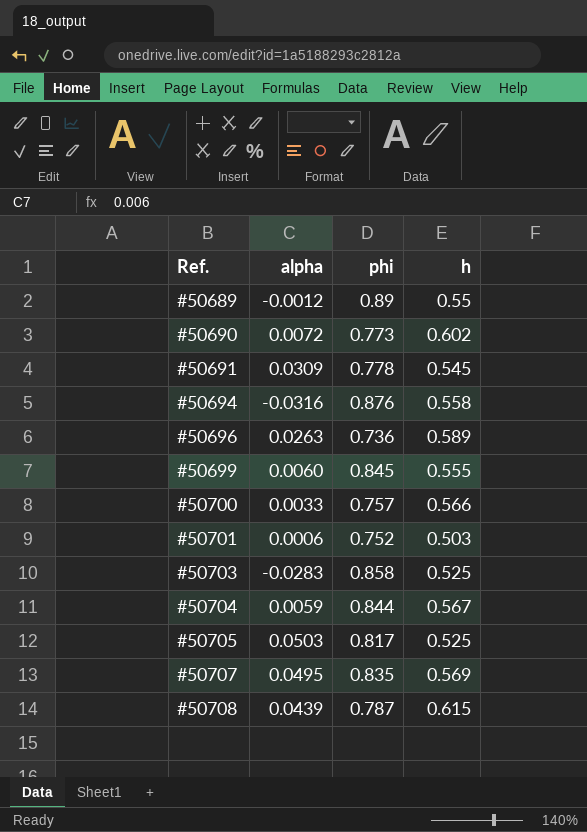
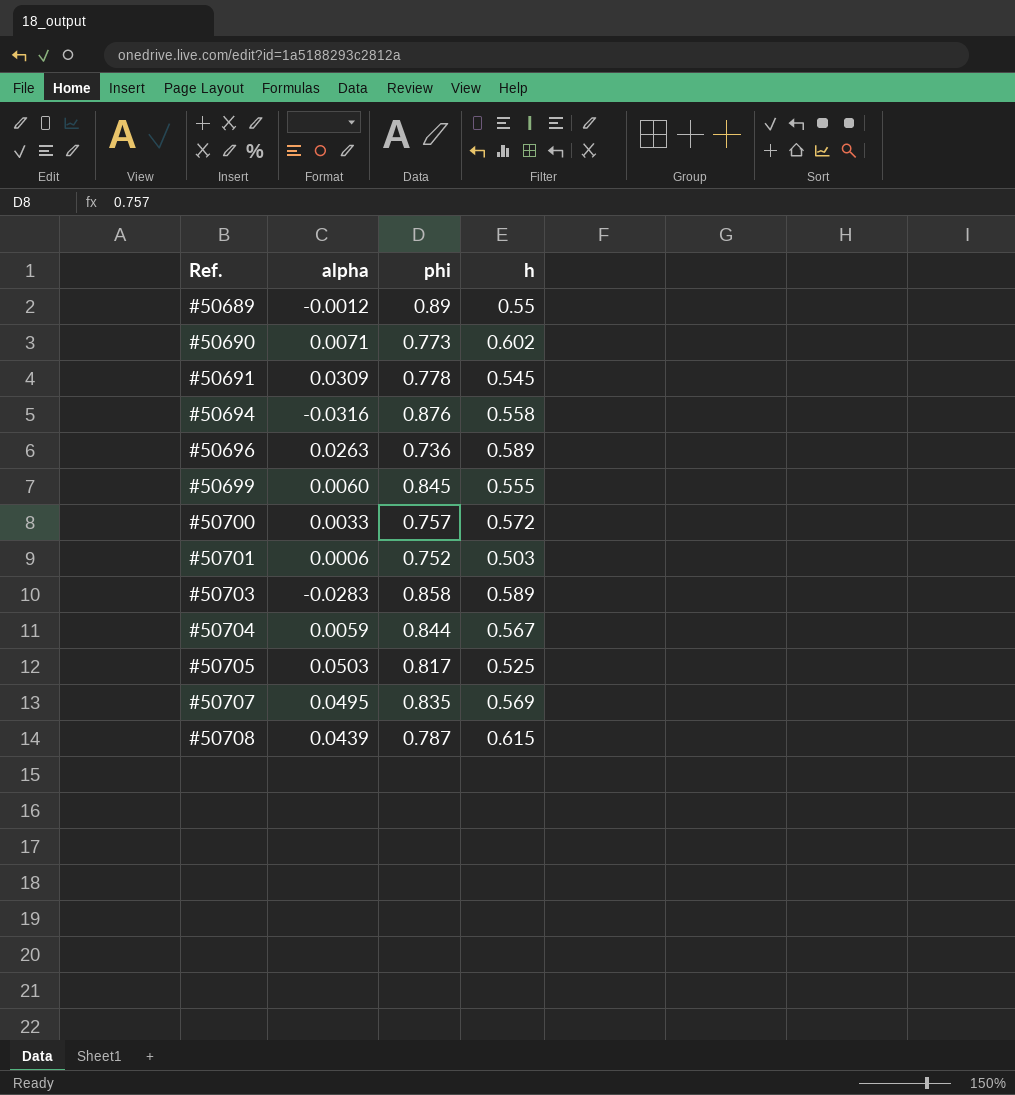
#50690 | alpha: 0.0072 -> 0.0071
#50700 | h: 0.566 -> 0.572
#50703 | h: 0.525 -> 0.589

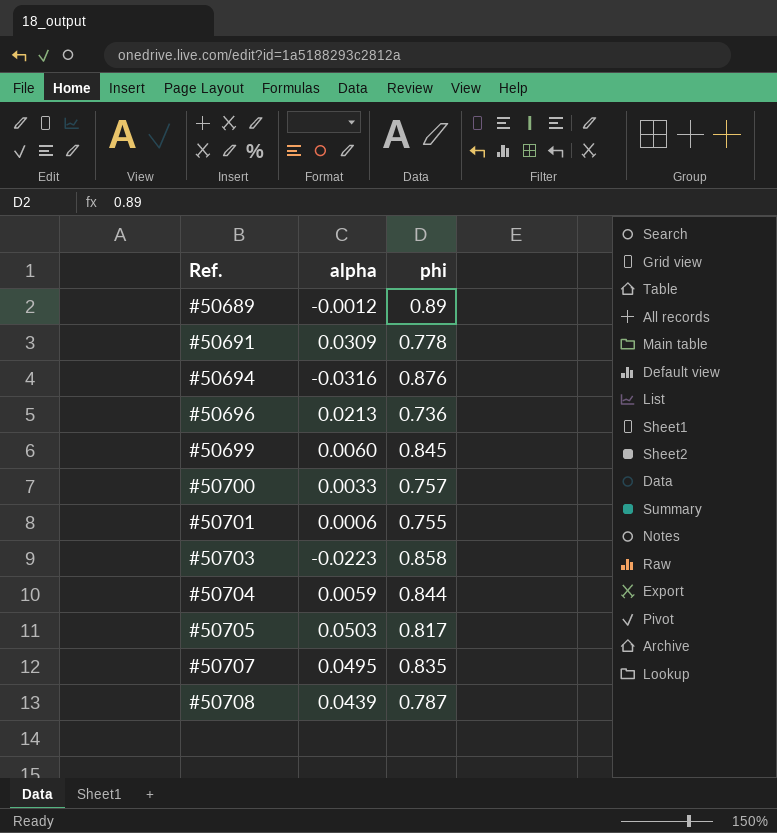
column h | position: 4 -> none
row #50690: 0.0071 | 0.773 | 0.602 -> none
#50696 | alpha: 0.0263 -> 0.0213
#50701 | phi: 0.752 -> 0.755
#50703 | alpha: -0.0283 -> -0.0223

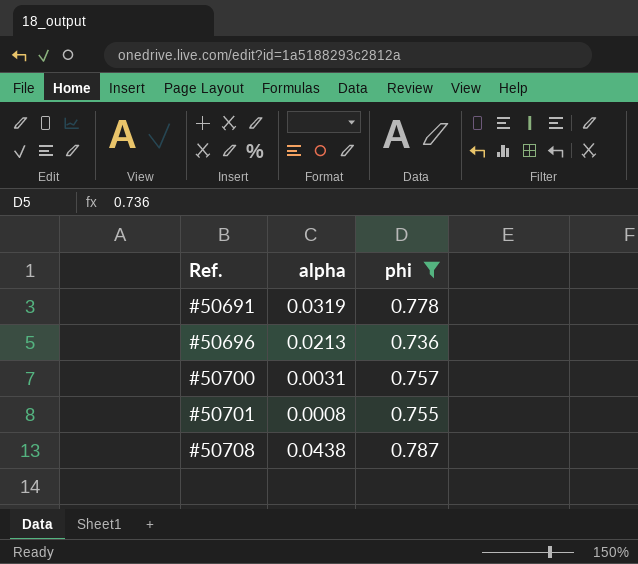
filter: none -> phi <= 0.787
#50691 | alpha: 0.0309 -> 0.0319
#50700 | alpha: 0.0033 -> 0.0031
#50701 | alpha: 0.0006 -> 0.0008
#50708 | alpha: 0.0439 -> 0.0438

